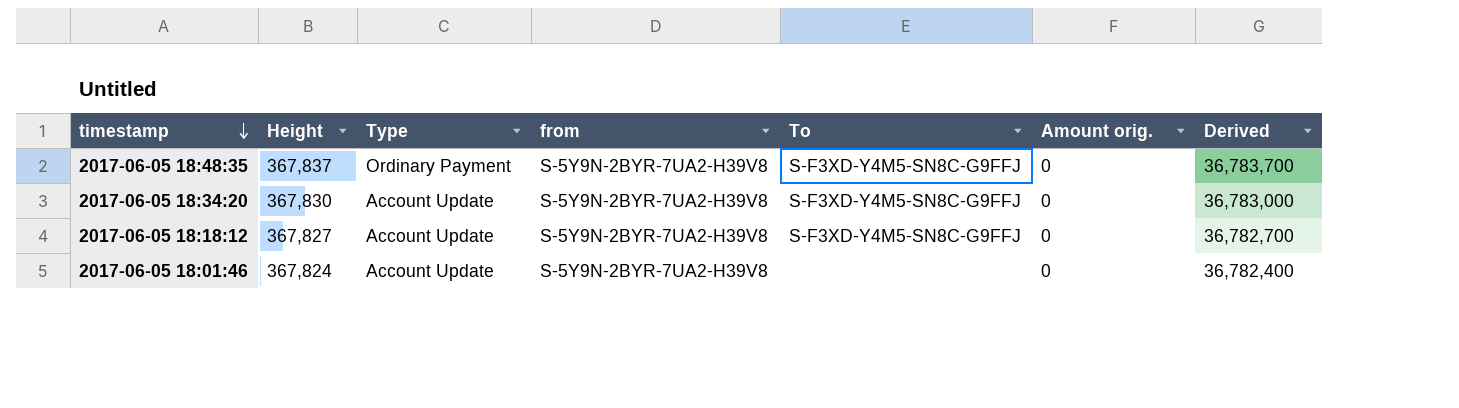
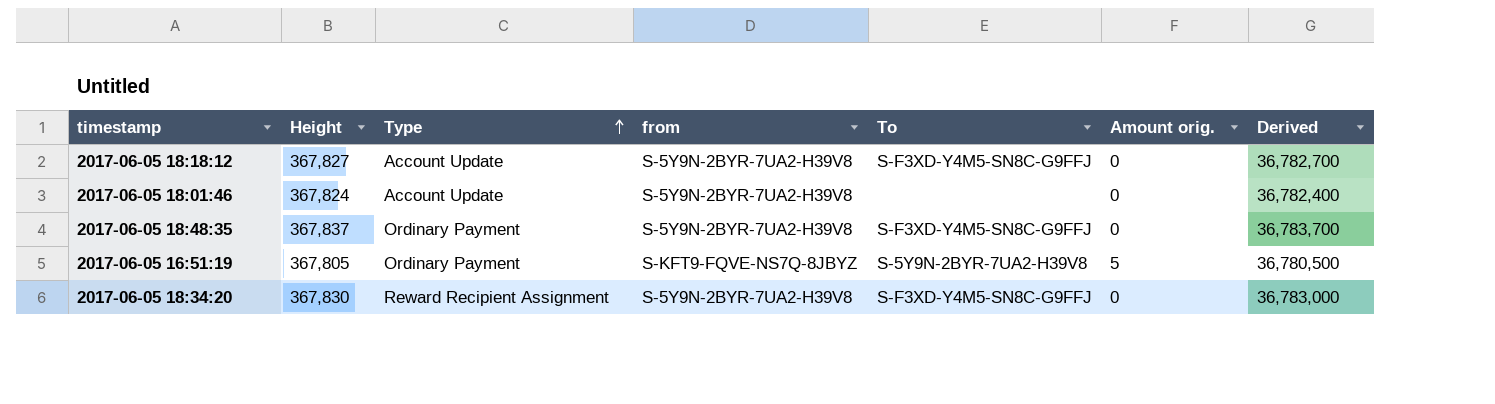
row order: timestamp descending -> Type ascending
row 2017-06-05 16:51:19: none -> 367,805 | Ordinary Payment | S-KFT9-FQVE-NS7Q-8JBYZ | S-5Y9N-2BYR-7UA2-H39V8 | 5 | 36,780,500
2017-06-05 18:34:20 | Type: Account Update -> Reward Recipient Assignment

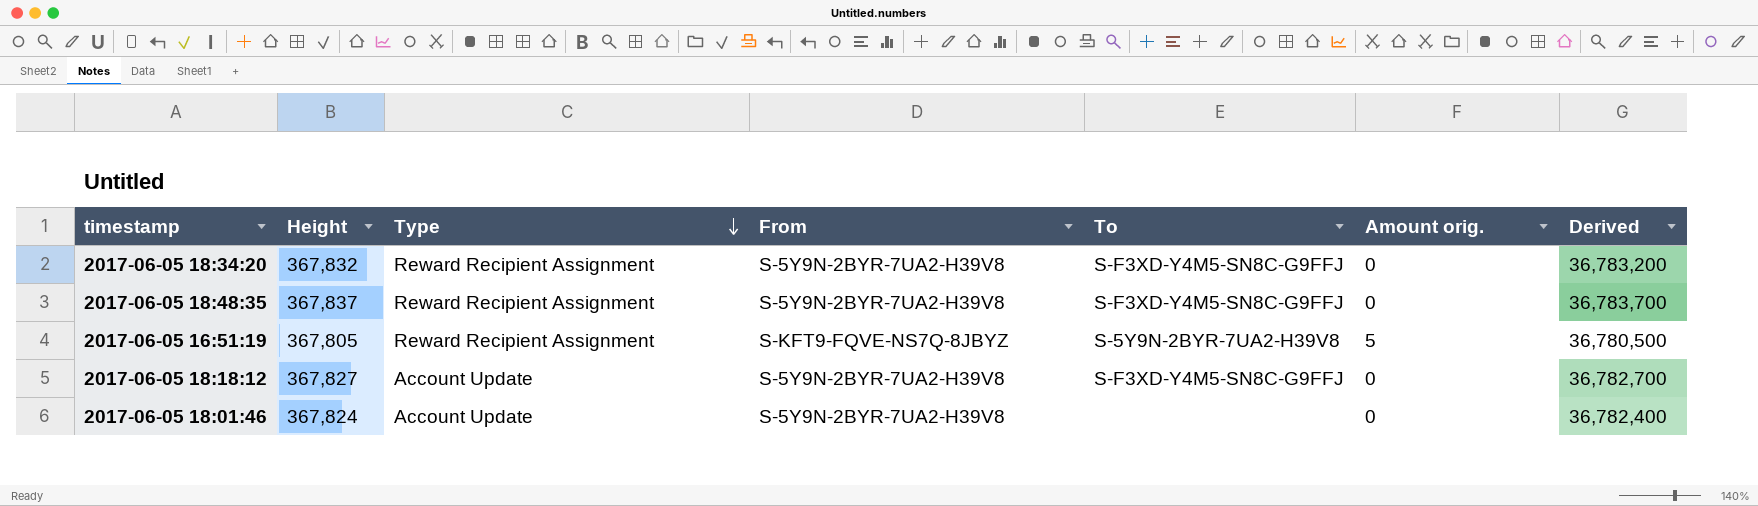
row order: Type ascending -> Type descending
column name: from -> From
2017-06-05 18:34:20 | Height: 367,830 -> 367,832
2017-06-05 18:34:20 | Derived: 36,783,000 -> 36,783,200
2017-06-05 18:48:35 | Type: Ordinary Payment -> Reward Recipient Assignment
2017-06-05 16:51:19 | Type: Ordinary Payment -> Reward Recipient Assignment

